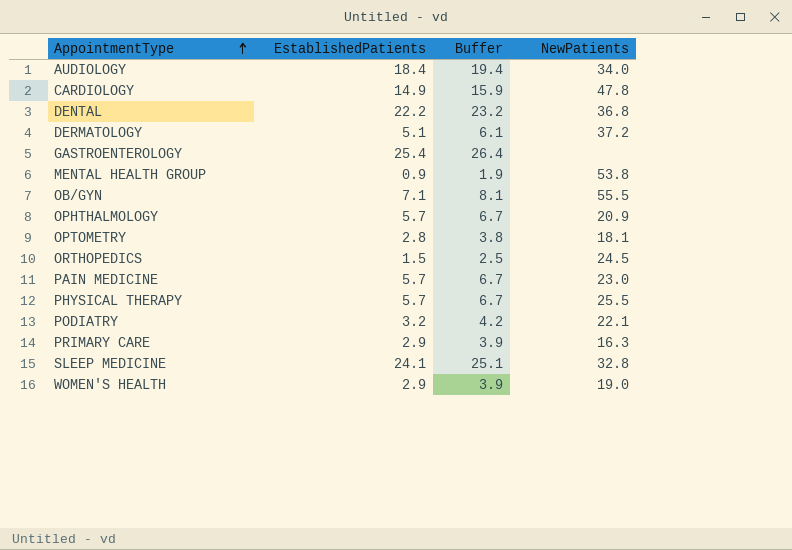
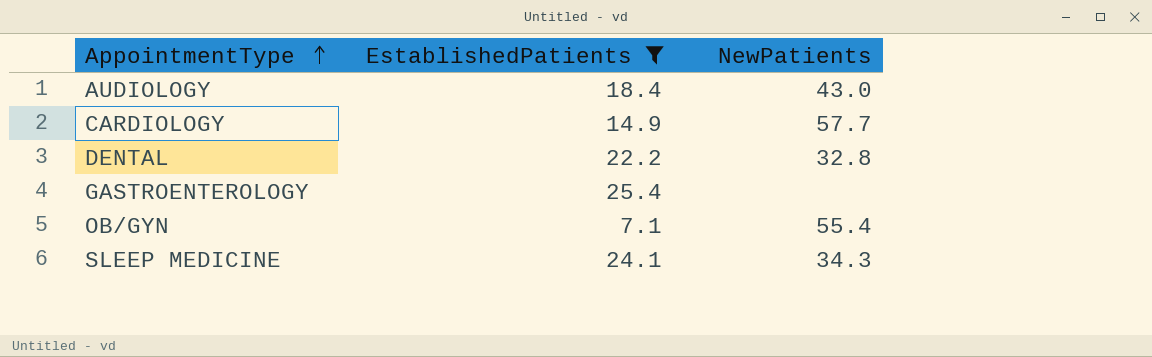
filter: none -> EstablishedPatients >= 7.1
column Buffer | formula: [EstablishedPatients] + 1 -> none
AUDIOLOGY | NewPatients: 34.0 -> 43.0
CARDIOLOGY | NewPatients: 47.8 -> 57.7
DENTAL | NewPatients: 36.8 -> 32.8
OB/GYN | NewPatients: 55.5 -> 55.4
SLEEP MEDICINE | NewPatients: 32.8 -> 34.3

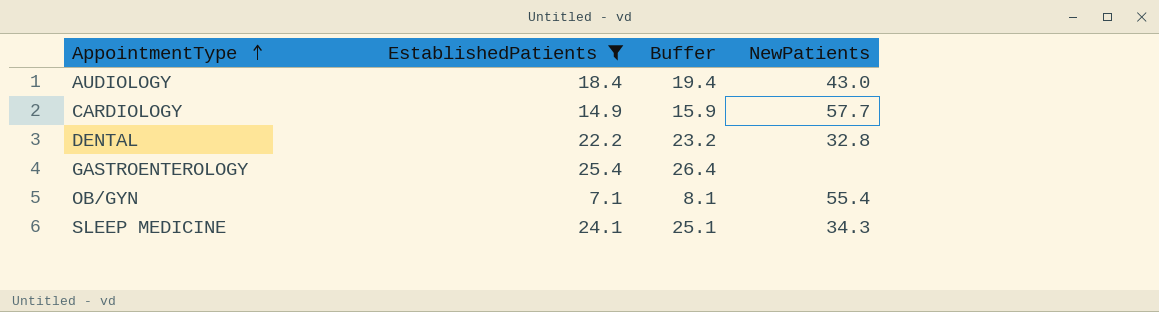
column Buffer | formula: none -> [EstablishedPatients] + 1

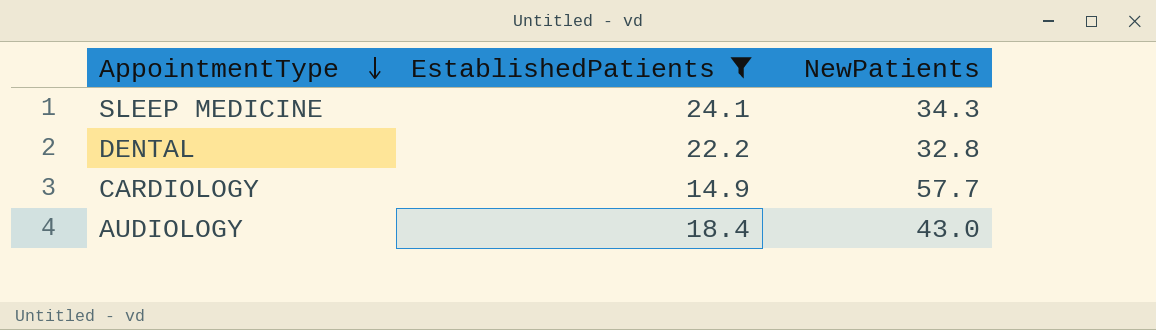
row order: AppointmentType ascending -> AppointmentType descending
column Buffer | formula: [EstablishedPatients] + 1 -> none
row GASTROENTEROLOGY: 25.4 | 26.4 | none -> none
row OB/GYN: 7.1 | 8.1 | 55.4 -> none

